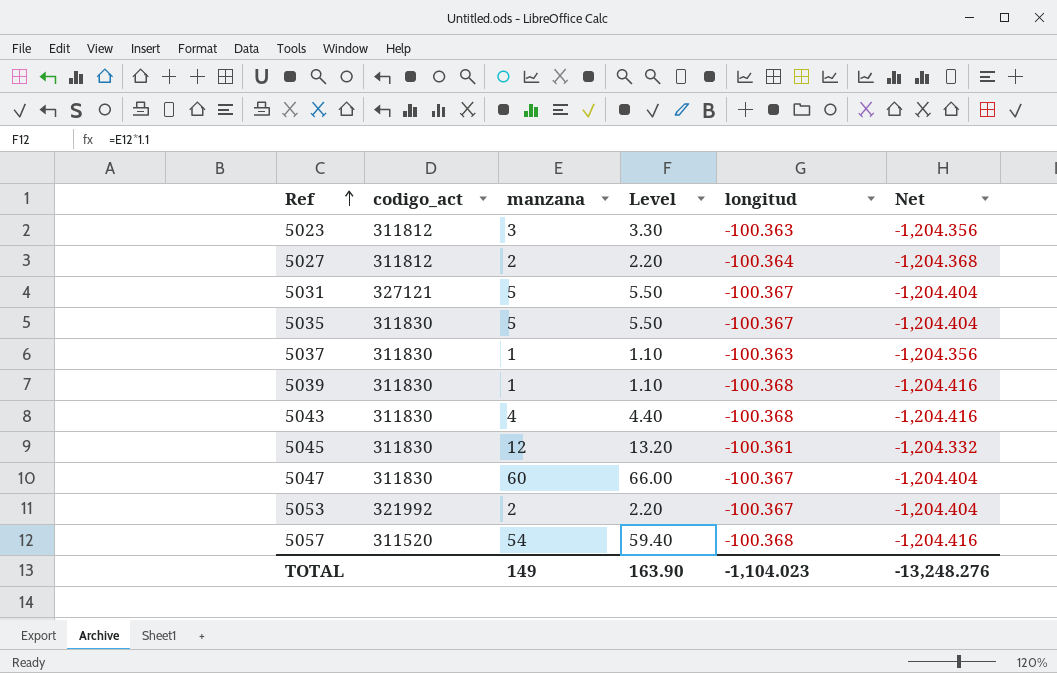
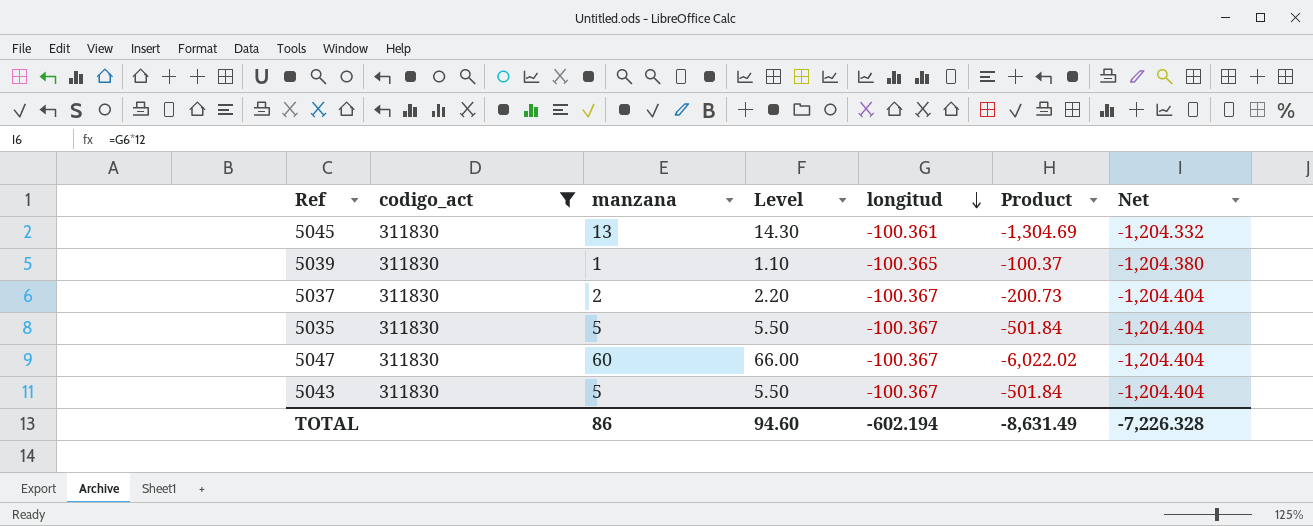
filter: none -> codigo_act = 311830
row order: Ref ascending -> longitud descending
column Product | formula: none -> [manzana] * [longitud]
5045 | manzana: 12 -> 13
5045 | Level: 13.20 -> 14.30
5039 | longitud: -100.368 -> -100.365
5039 | Net: -1,204.416 -> -1,204.380
5037 | manzana: 1 -> 2
5037 | Level: 1.10 -> 2.20
5037 | longitud: -100.363 -> -100.367
5037 | Net: -1,204.356 -> -1,204.404
5043 | manzana: 4 -> 5
5043 | Level: 4.40 -> 5.50
5043 | longitud: -100.368 -> -100.367
5043 | Net: -1,204.416 -> -1,204.404
TOTAL | manzana: 149 -> 86
TOTAL | Level: 163.90 -> 94.60
TOTAL | longitud: -1,104.023 -> -602.194
TOTAL | Net: -13,248.276 -> -7,226.328

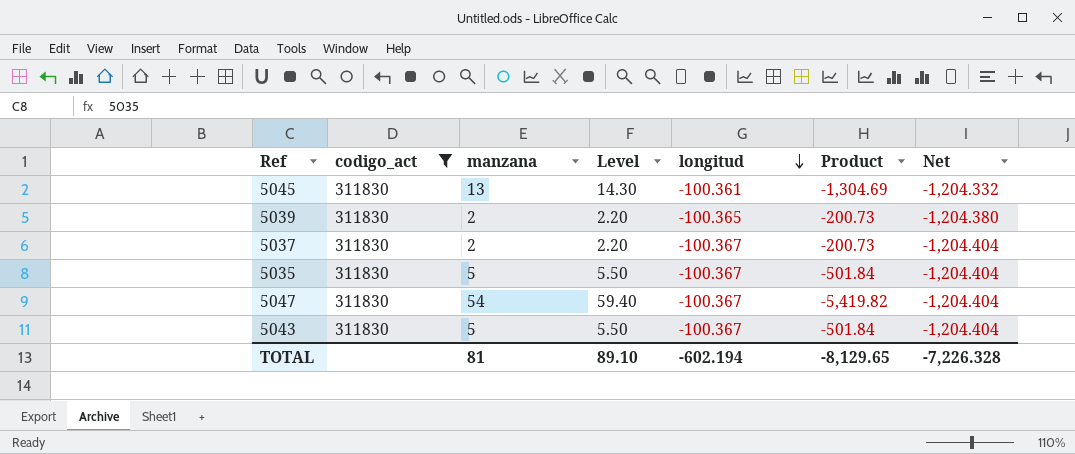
5039 | manzana: 1 -> 2
5039 | Level: 1.10 -> 2.20
5039 | Product: -100.37 -> -200.73
5047 | manzana: 60 -> 54
5047 | Level: 66.00 -> 59.40
5047 | Product: -6,022.02 -> -5,419.82
TOTAL | manzana: 86 -> 81
TOTAL | Level: 94.60 -> 89.10
TOTAL | Product: -8,631.49 -> -8,129.65

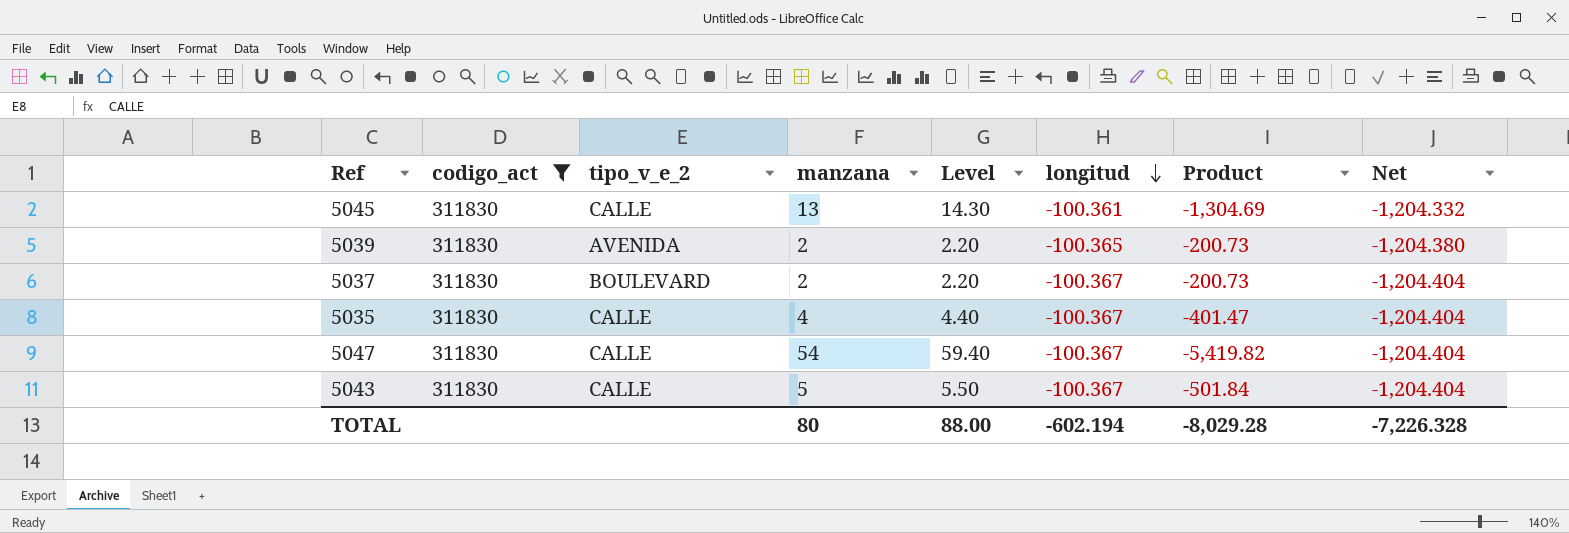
column tipo_v_e_2 | position: none -> 3
5035 | manzana: 5 -> 4
5035 | Level: 5.50 -> 4.40
5035 | Product: -501.84 -> -401.47
TOTAL | manzana: 81 -> 80
TOTAL | Level: 89.10 -> 88.00
TOTAL | Product: -8,129.65 -> -8,029.28

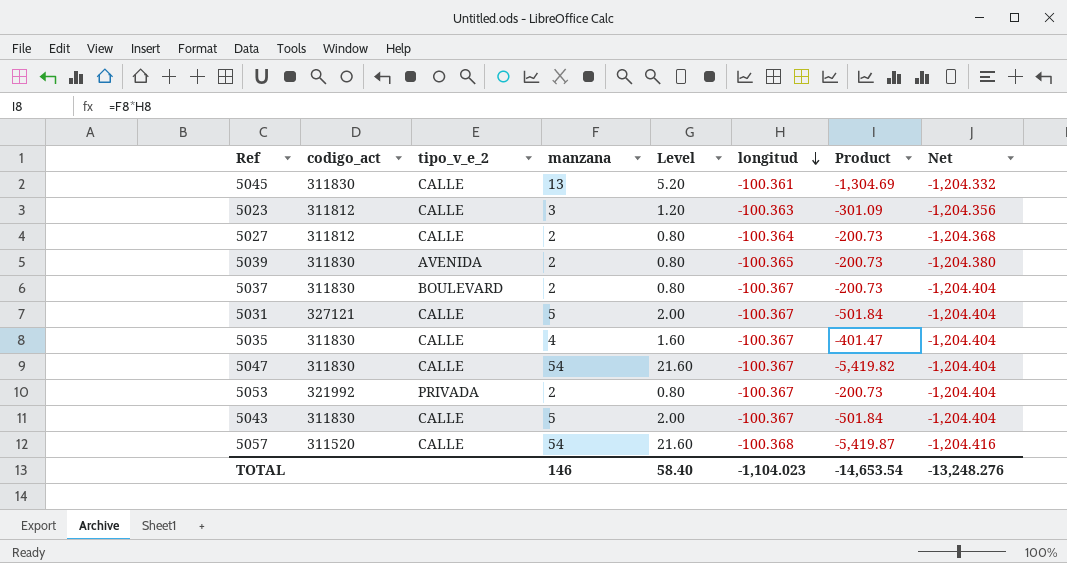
filter: codigo_act = 311830 -> none
column Level | formula: [manzana] * 1.1 -> [manzana] * 0.4
TOTAL | manzana: 80 -> 146
TOTAL | Level: 88.00 -> 58.40
TOTAL | longitud: -602.194 -> -1,104.023
TOTAL | Product: -8,029.28 -> -14,653.54
TOTAL | Net: -7,226.328 -> -13,248.276

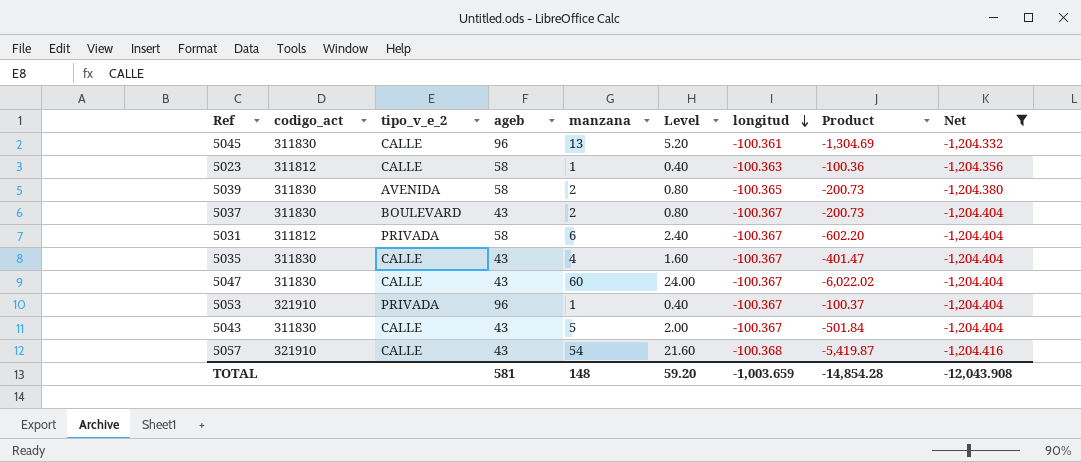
filter: none -> Net != -1,204.368
column ageb | position: none -> 4
5023 | manzana: 3 -> 1
5023 | Level: 1.20 -> 0.40
5023 | Product: -301.09 -> -100.36
5031 | codigo_act: 327121 -> 311812
5031 | tipo_v_e_2: CALLE -> PRIVADA
5031 | manzana: 5 -> 6
5031 | Level: 2.00 -> 2.40
5031 | Product: -501.84 -> -602.20
5047 | manzana: 54 -> 60
5047 | Level: 21.60 -> 24.00
5047 | Product: -5,419.82 -> -6,022.02
5053 | codigo_act: 321992 -> 321910
5053 | manzana: 2 -> 1
5053 | Level: 0.80 -> 0.40
5053 | Product: -200.73 -> -100.37
5057 | codigo_act: 311520 -> 321910
TOTAL | manzana: 146 -> 148
TOTAL | Level: 58.40 -> 59.20
TOTAL | longitud: -1,104.023 -> -1,003.659
TOTAL | Product: -14,653.54 -> -14,854.28
TOTAL | Net: -13,248.276 -> -12,043.908

